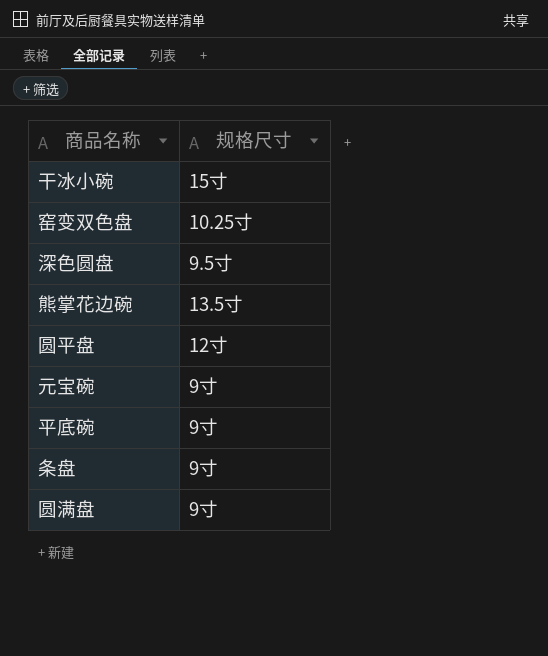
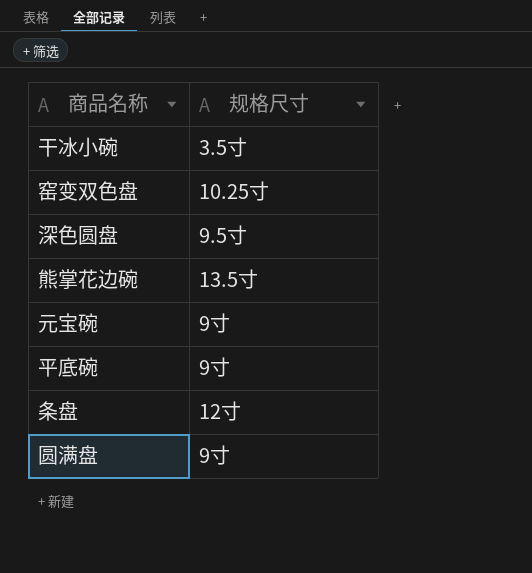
row 圆平盘: 12寸 -> none
干冰小碗 | 规格尺寸: 15寸 -> 3.5寸
条盘 | 规格尺寸: 9寸 -> 12寸

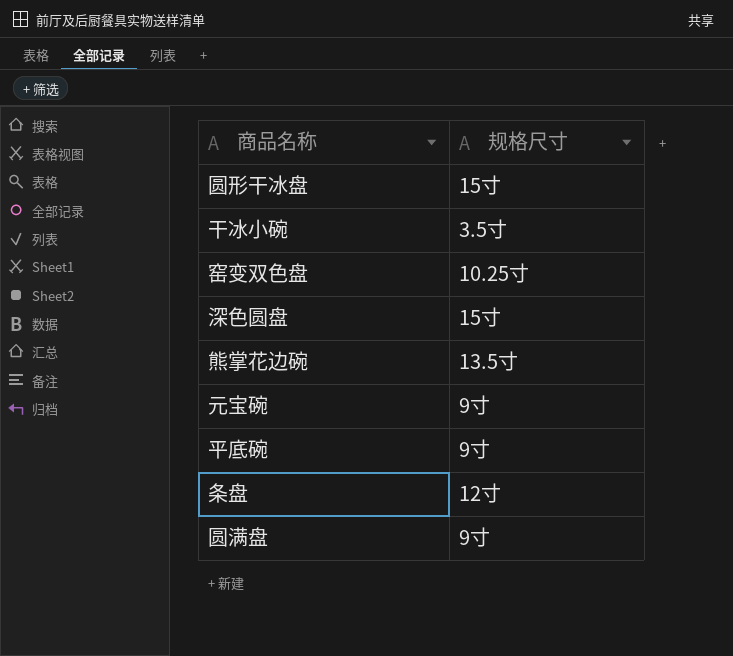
row 圆形干冰盘: none -> 15寸
深色圆盘 | 规格尺寸: 9.5寸 -> 15寸

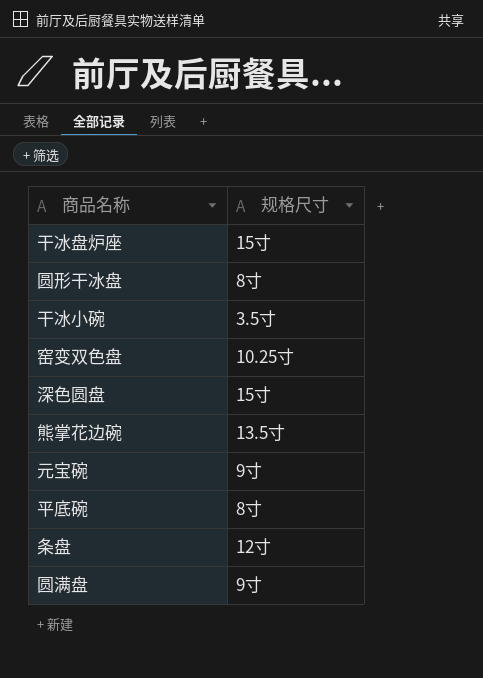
row 干冰盘炉座: none -> 15寸
圆形干冰盘 | 规格尺寸: 15寸 -> 8寸
平底碗 | 规格尺寸: 9寸 -> 8寸

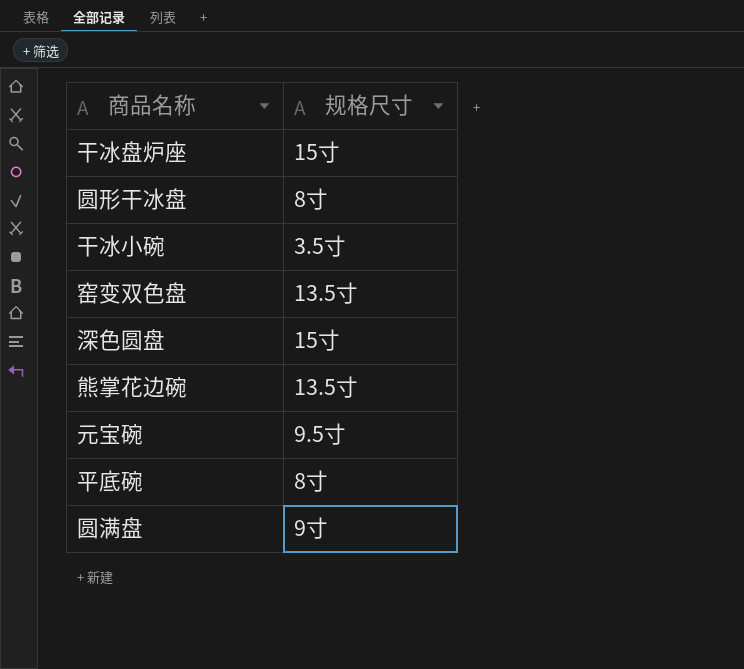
row 条盘: 12寸 -> none
窑变双色盘 | 规格尺寸: 10.25寸 -> 13.5寸
元宝碗 | 规格尺寸: 9寸 -> 9.5寸

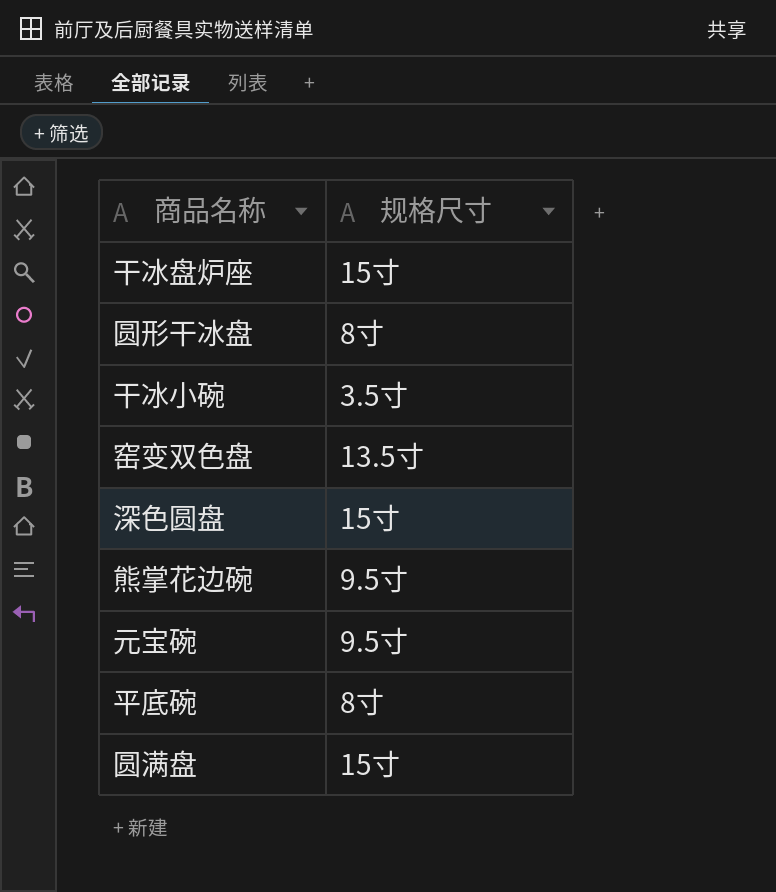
熊掌花边碗 | 规格尺寸: 13.5寸 -> 9.5寸
圆满盘 | 规格尺寸: 9寸 -> 15寸

